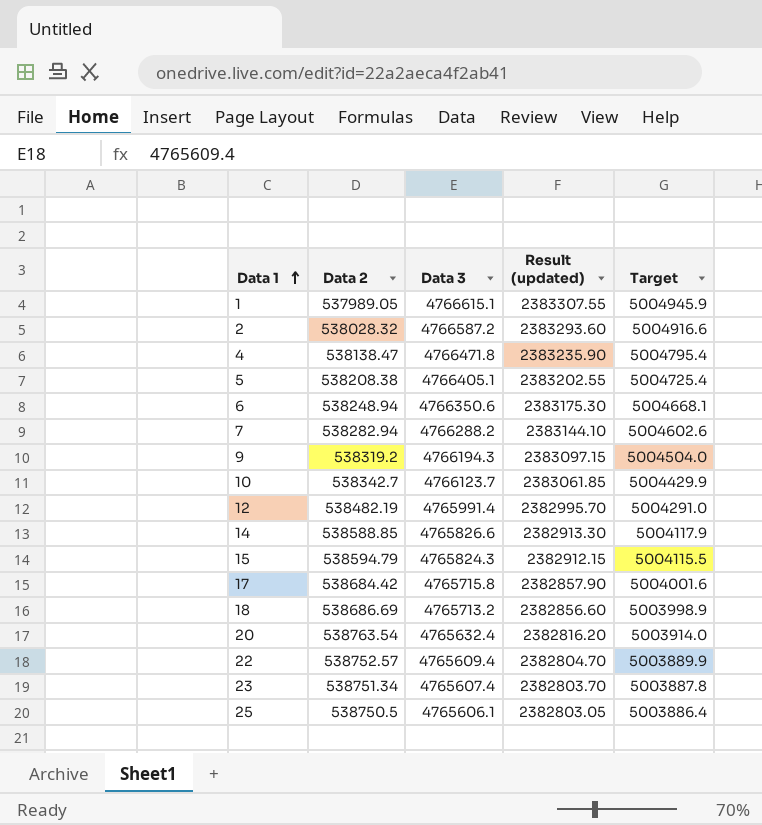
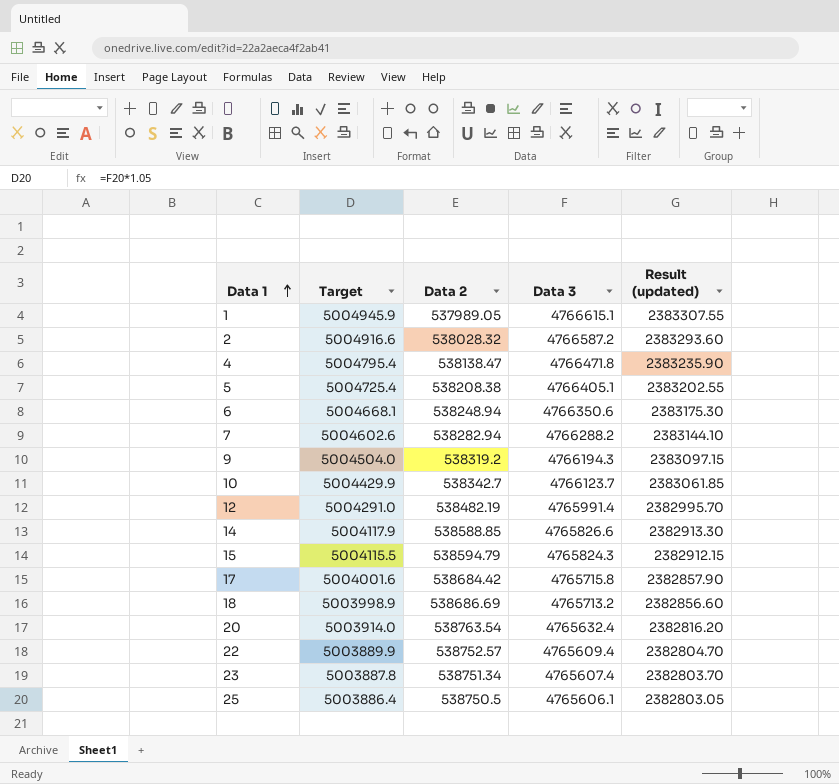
column Target | position: 5 -> 2

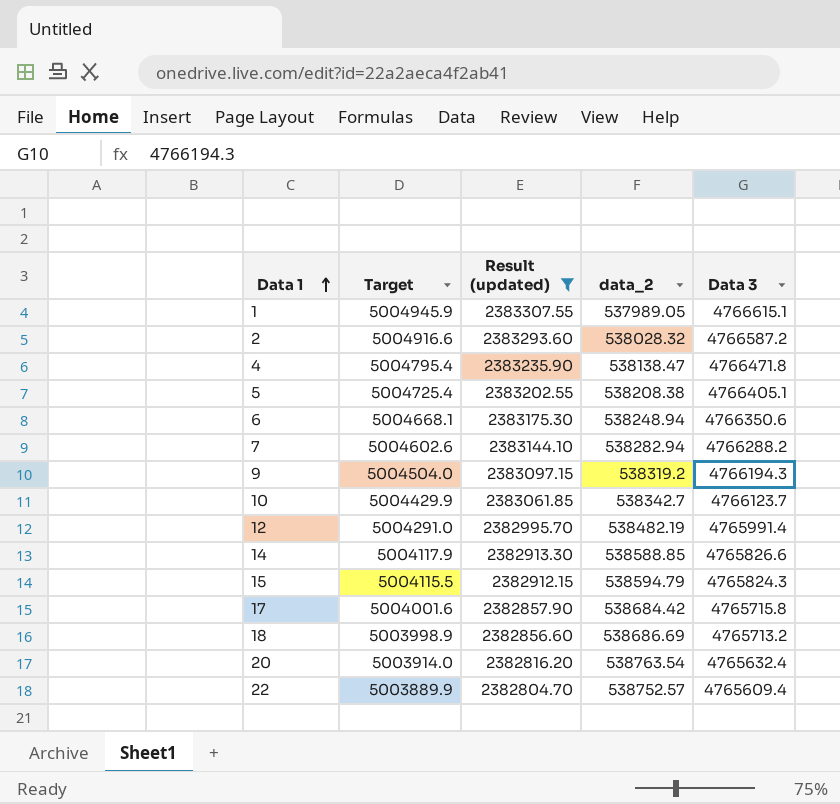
filter: none -> Result (updated) >= 2382804.70
column Result (updated) | position: 5 -> 3
column name: Data 2 -> data_2

